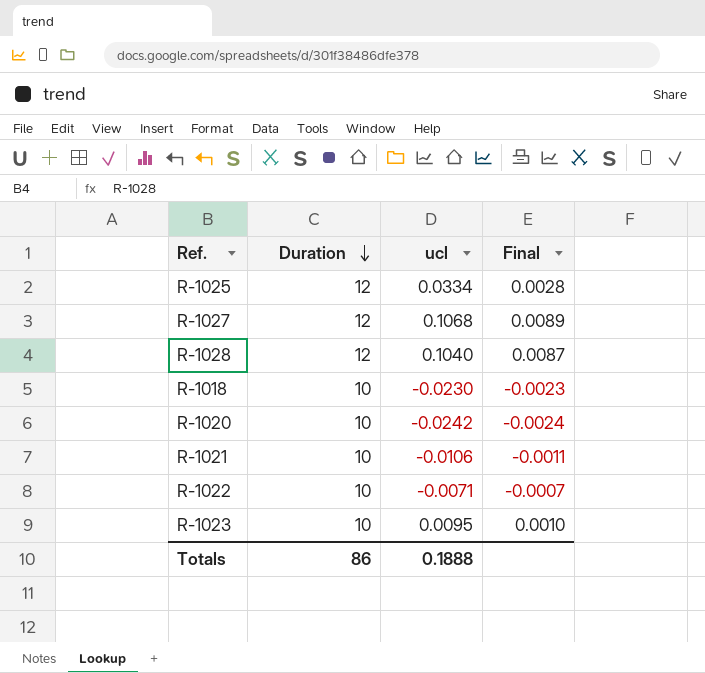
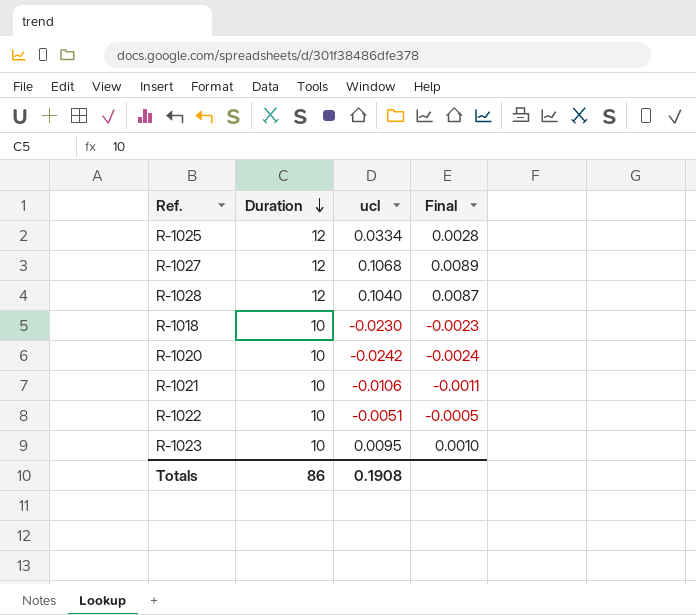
R-1022 | ucl: -0.0071 -> -0.0051
R-1022 | Final: -0.0007 -> -0.0005
Totals | ucl: 0.1888 -> 0.1908

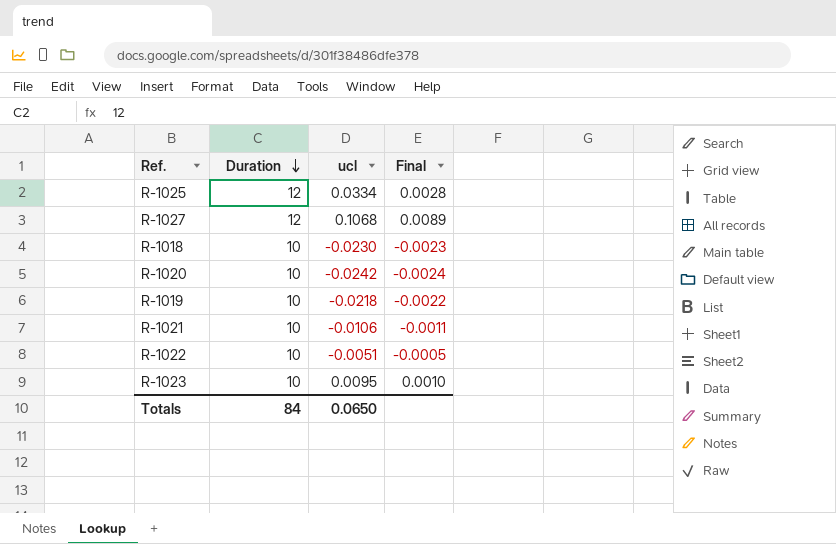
row R-1028: 12 | 0.1040 | 0.0087 -> none
row R-1019: none -> 10 | -0.0218 | -0.0022
Totals | Duration: 86 -> 84
Totals | ucl: 0.1908 -> 0.0650

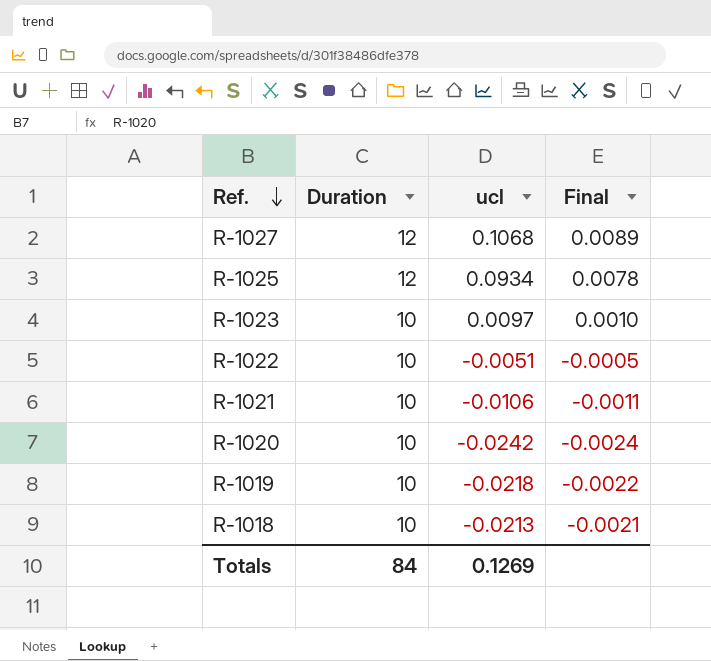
row order: Duration descending -> Ref. descending
R-1025 | ucl: 0.0334 -> 0.0934
R-1025 | Final: 0.0028 -> 0.0078
R-1023 | ucl: 0.0095 -> 0.0097
R-1018 | ucl: -0.0230 -> -0.0213
R-1018 | Final: -0.0023 -> -0.0021
Totals | ucl: 0.0650 -> 0.1269

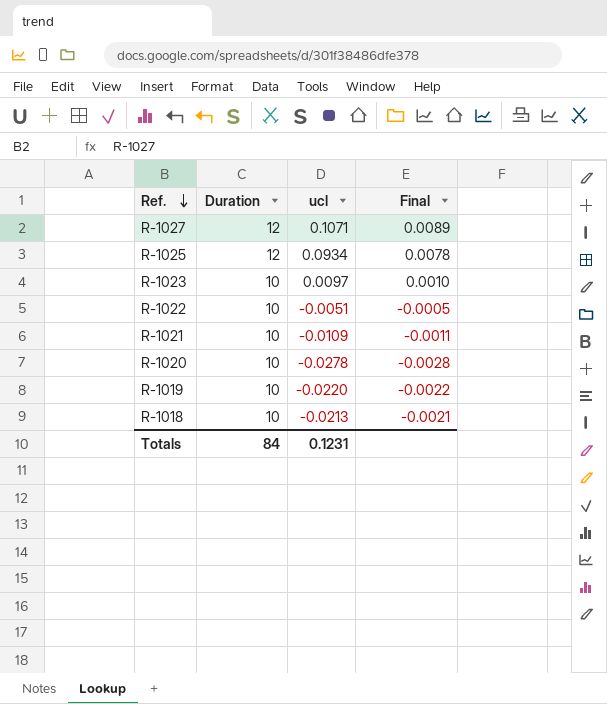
R-1027 | ucl: 0.1068 -> 0.1071
R-1021 | ucl: -0.0106 -> -0.0109
R-1020 | ucl: -0.0242 -> -0.0278
R-1020 | Final: -0.0024 -> -0.0028
R-1019 | ucl: -0.0218 -> -0.0220
Totals | ucl: 0.1269 -> 0.1231

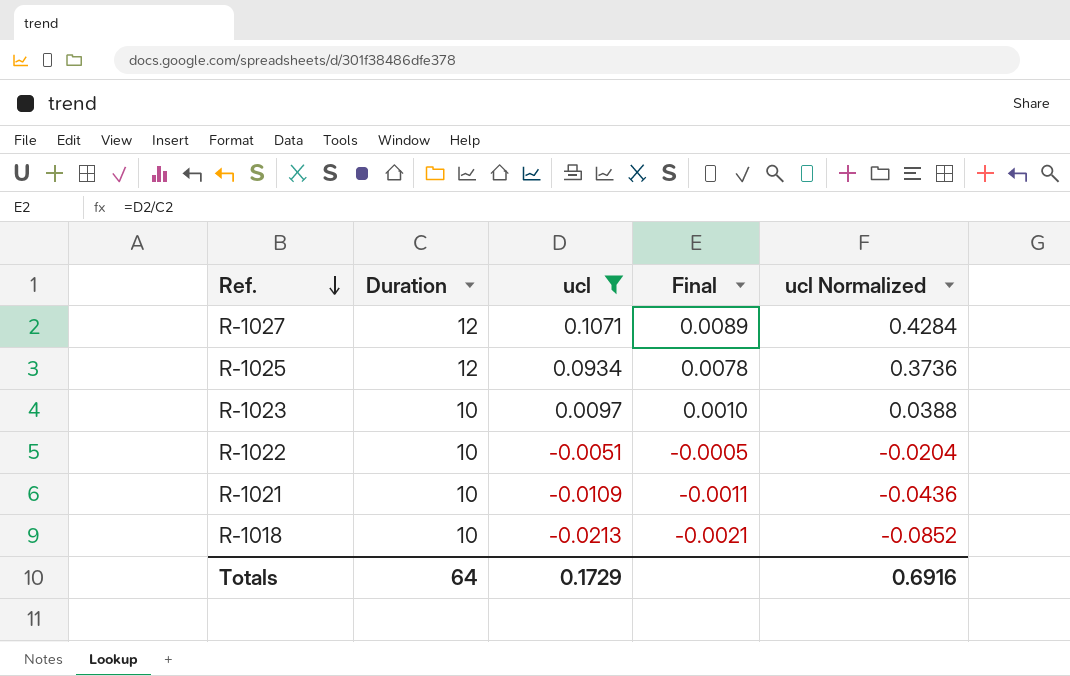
filter: none -> ucl >= -0.0213
column ucl Normalized | formula: none -> [ucl] * 4
Totals | Duration: 84 -> 64
Totals | ucl: 0.1231 -> 0.1729

